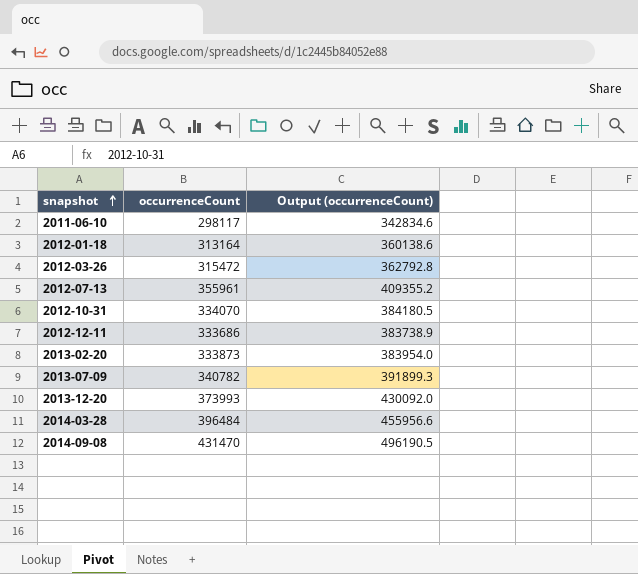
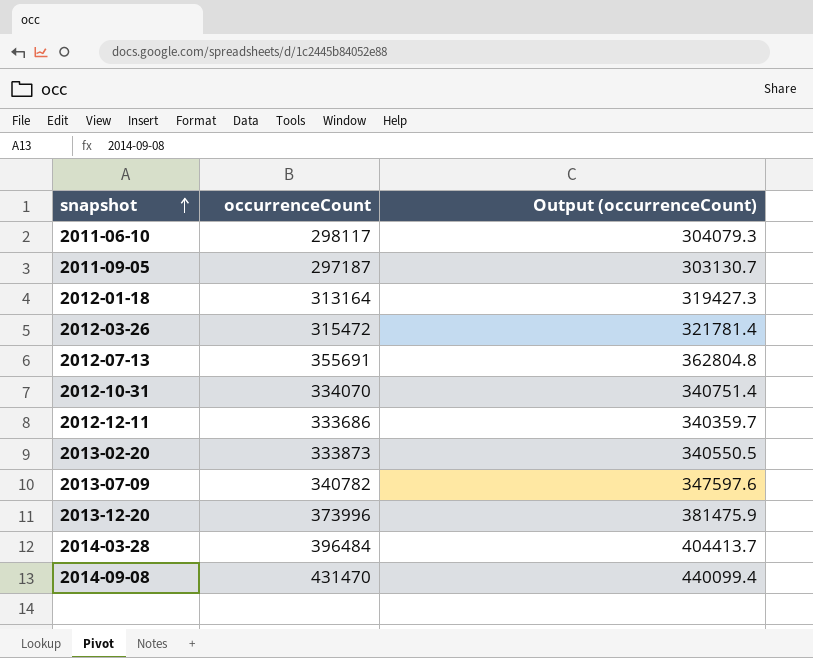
column Output (occurrenceCount) | formula: [occurrenceCount] * 1.15 -> [occurrenceCount] * 1.02
row 2011-09-05: none -> 297187 | 303130.7
2012-07-13 | occurrenceCount: 355961 -> 355691
2013-12-20 | occurrenceCount: 373993 -> 373996

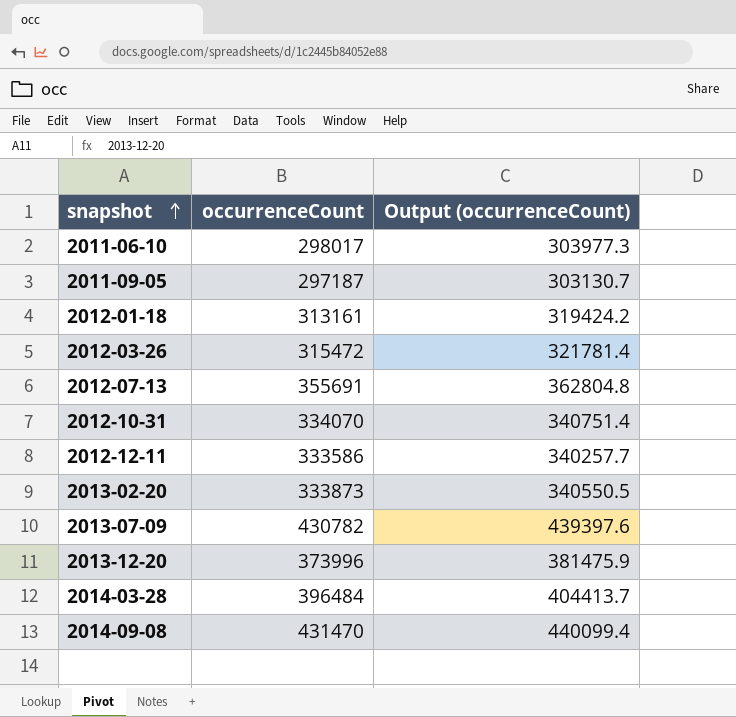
2011-06-10 | occurrenceCount: 298117 -> 298017
2011-06-10 | Output (occurrenceCount): 304079.3 -> 303977.3
2012-01-18 | occurrenceCount: 313164 -> 313161
2012-01-18 | Output (occurrenceCount): 319427.3 -> 319424.2
2012-12-11 | occurrenceCount: 333686 -> 333586
2012-12-11 | Output (occurrenceCount): 340359.7 -> 340257.7
2013-07-09 | occurrenceCount: 340782 -> 430782
2013-07-09 | Output (occurrenceCount): 347597.6 -> 439397.6

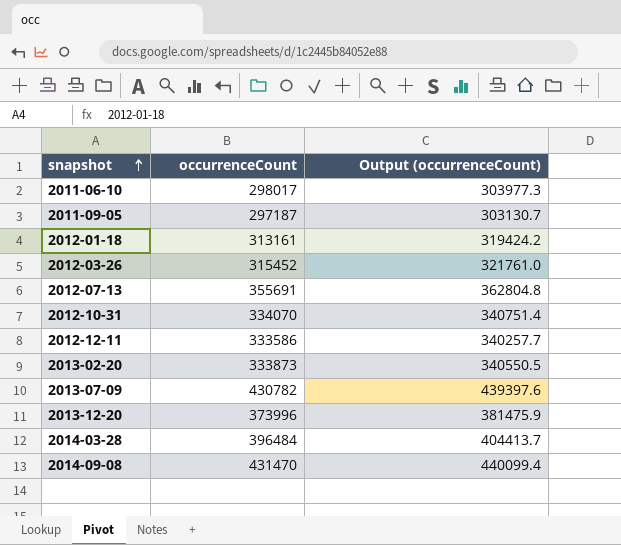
2012-03-26 | occurrenceCount: 315472 -> 315452
2012-03-26 | Output (occurrenceCount): 321781.4 -> 321761.0

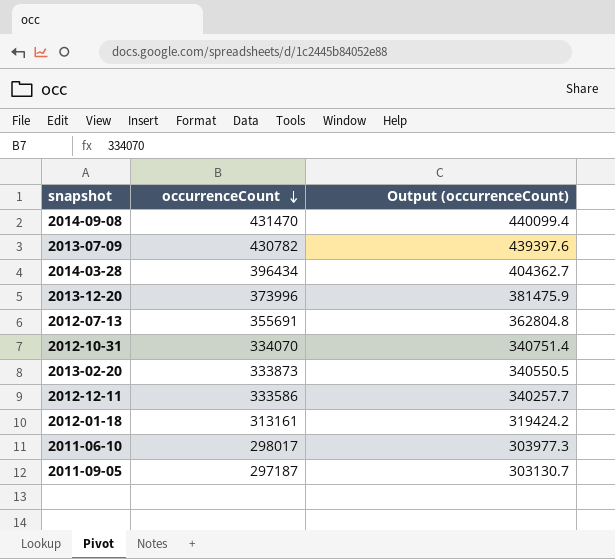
row order: snapshot ascending -> occurrenceCount descending
row 2012-03-26: 315452 | 321761.0 -> none
2014-03-28 | occurrenceCount: 396484 -> 396434
2014-03-28 | Output (occurrenceCount): 404413.7 -> 404362.7

